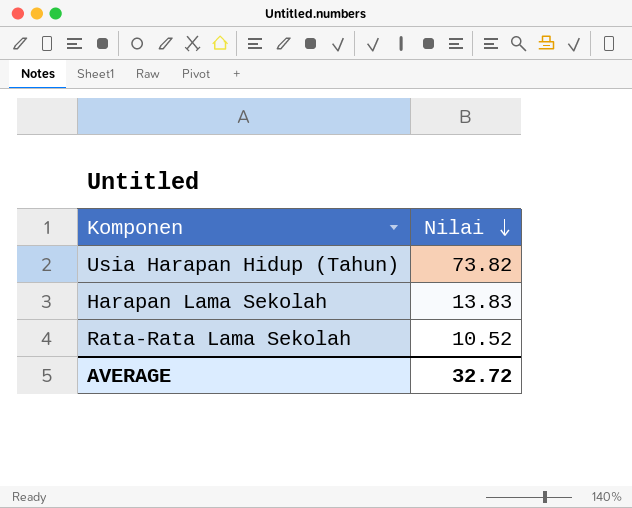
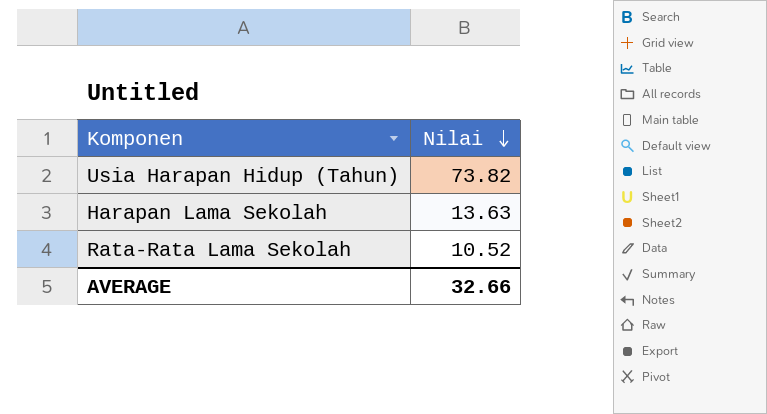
Harapan Lama Sekolah | Nilai: 13.83 -> 13.63
AVERAGE | Nilai: 32.72 -> 32.66

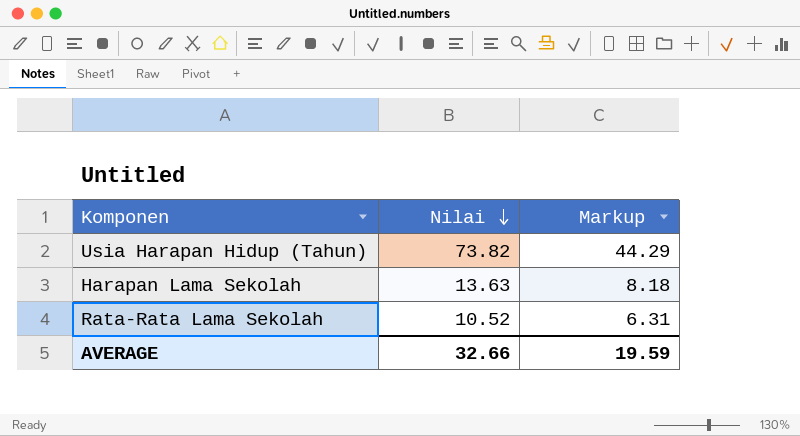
column Markup | formula: none -> [Nilai] * 0.6

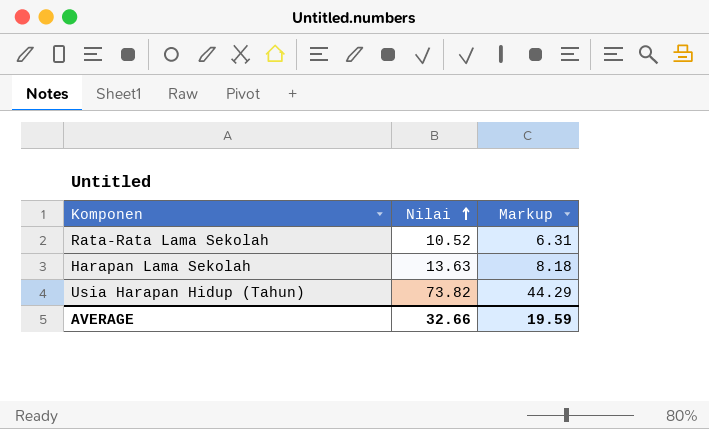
row order: Nilai descending -> Nilai ascending

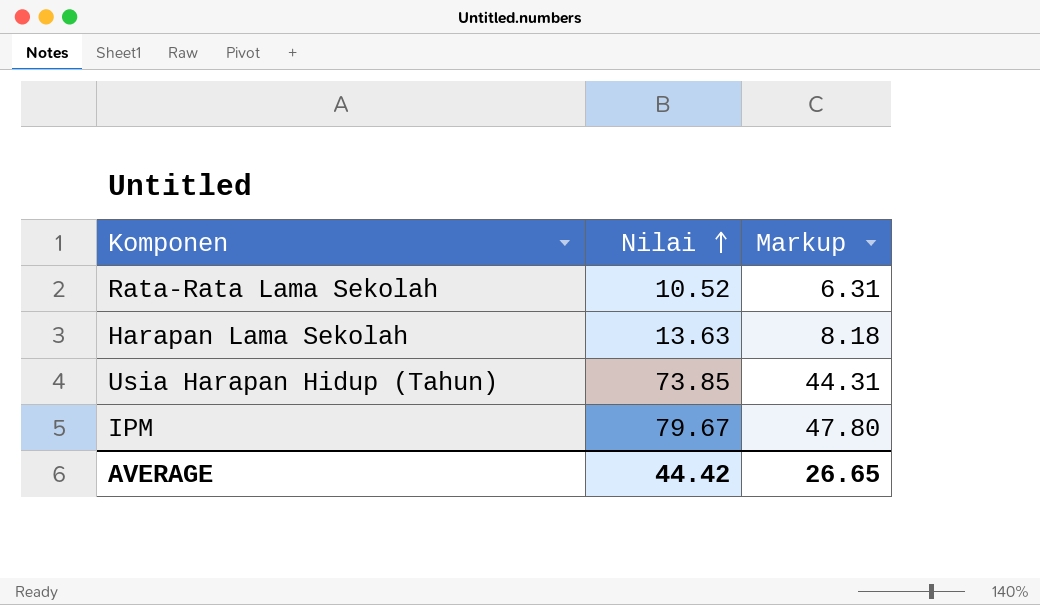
Usia Harapan Hidup (Tahun) | Nilai: 73.82 -> 73.85
Usia Harapan Hidup (Tahun) | Markup: 44.29 -> 44.31
row IPM: none -> 79.67 | 47.80
AVERAGE | Nilai: 32.66 -> 44.42
AVERAGE | Markup: 19.59 -> 26.65

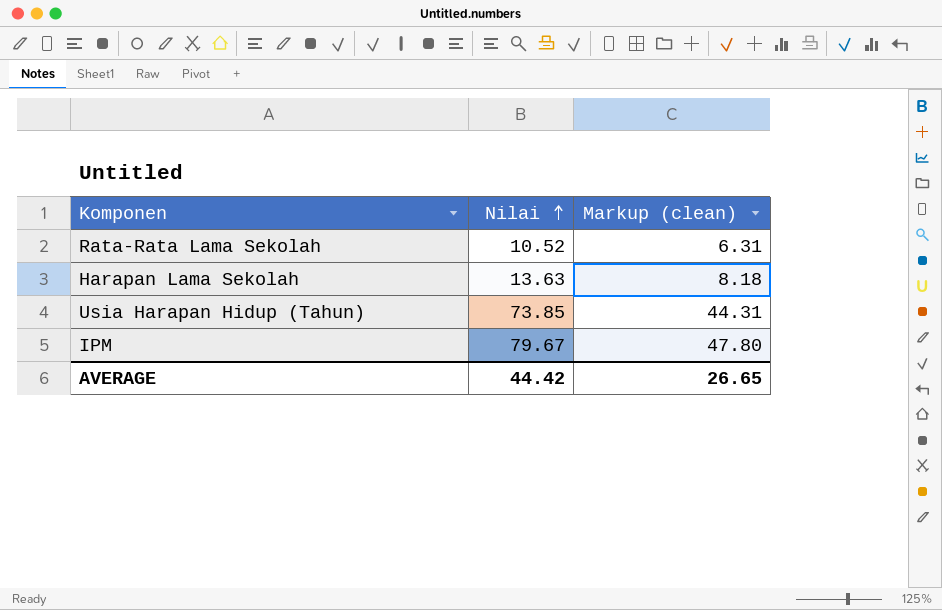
column name: Markup -> Markup (clean)

